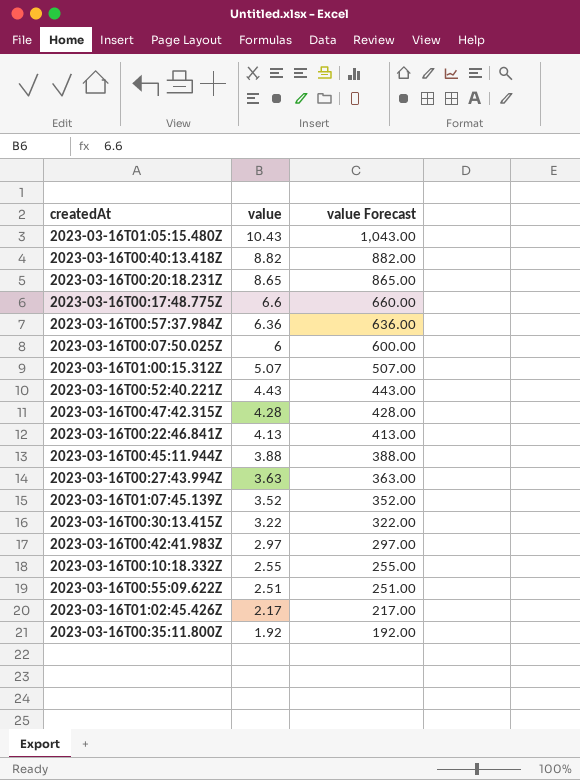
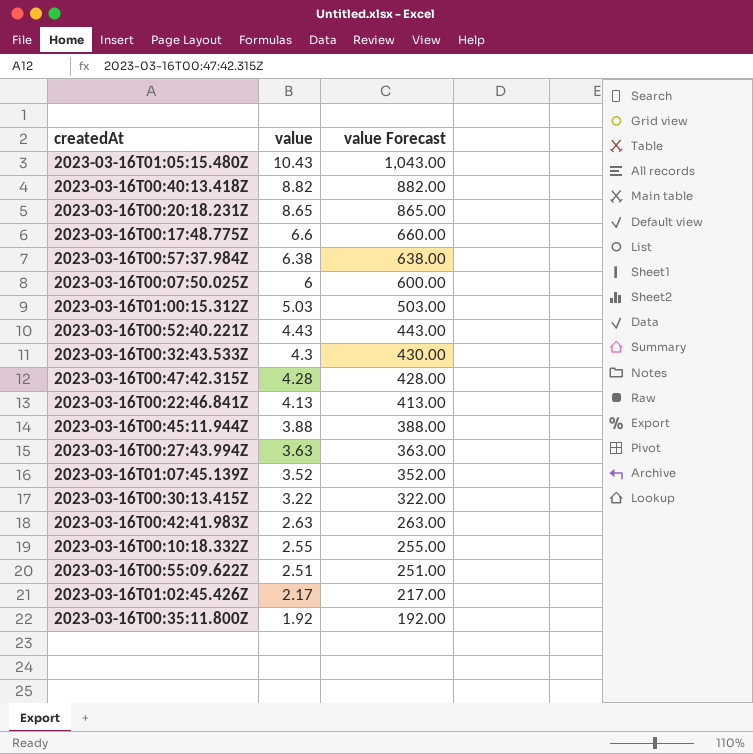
2023-03-16T00:57:37.984Z | value: 6.36 -> 6.38
2023-03-16T00:57:37.984Z | value Forecast: 636.00 -> 638.00
2023-03-16T01:00:15.312Z | value: 5.07 -> 5.03
2023-03-16T01:00:15.312Z | value Forecast: 507.00 -> 503.00
row 2023-03-16T00:32:43.533Z: none -> 4.3 | 430.00
2023-03-16T00:42:41.983Z | value: 2.97 -> 2.63
2023-03-16T00:42:41.983Z | value Forecast: 297.00 -> 263.00

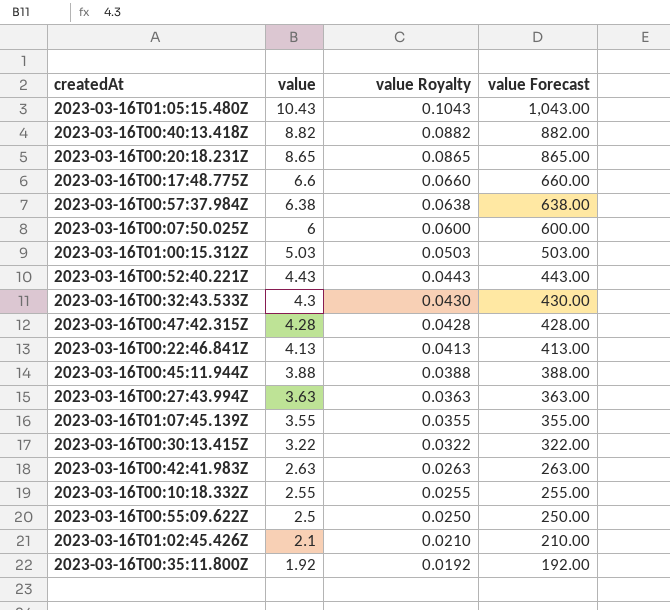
column value Royalty | formula: none -> [value] * 0.01
2023-03-16T01:07:45.139Z | value: 3.52 -> 3.55
2023-03-16T01:07:45.139Z | value Forecast: 352.00 -> 355.00
2023-03-16T00:55:09.622Z | value: 2.51 -> 2.5
2023-03-16T00:55:09.622Z | value Forecast: 251.00 -> 250.00
2023-03-16T01:02:45.426Z | value: 2.17 -> 2.1
2023-03-16T01:02:45.426Z | value Forecast: 217.00 -> 210.00

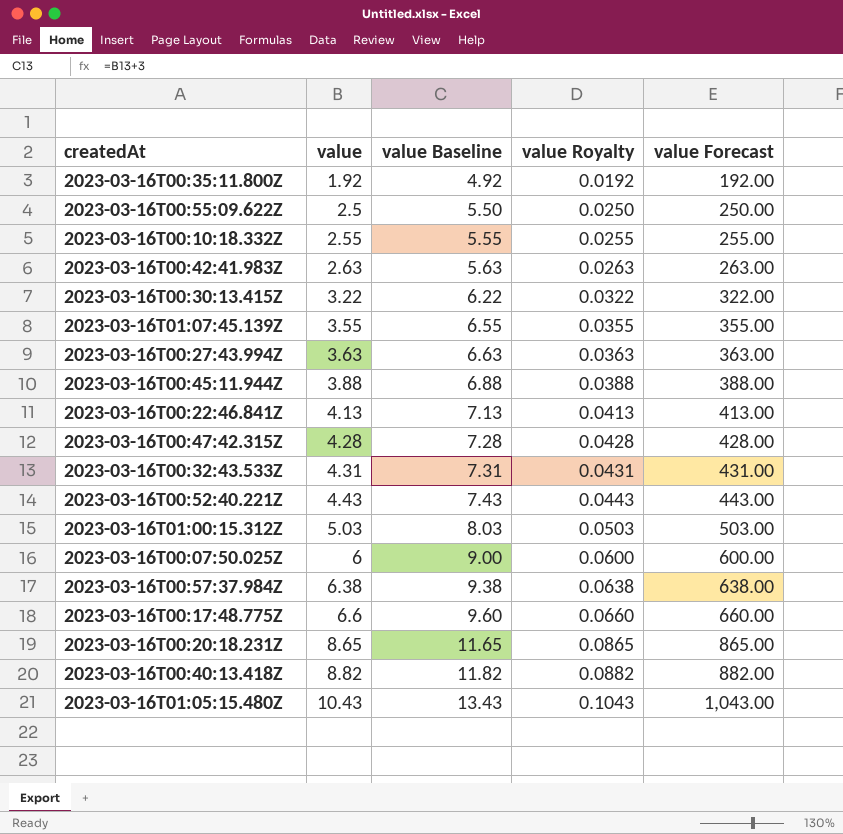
row order: value descending -> value ascending
column value Baseline | formula: none -> [value] + 3
row 2023-03-16T01:02:45.426Z: 2.1 | 0.0210 | 210.00 -> none
2023-03-16T00:32:43.533Z | value: 4.3 -> 4.31
2023-03-16T00:32:43.533Z | value Royalty: 0.0430 -> 0.0431
2023-03-16T00:32:43.533Z | value Forecast: 430.00 -> 431.00

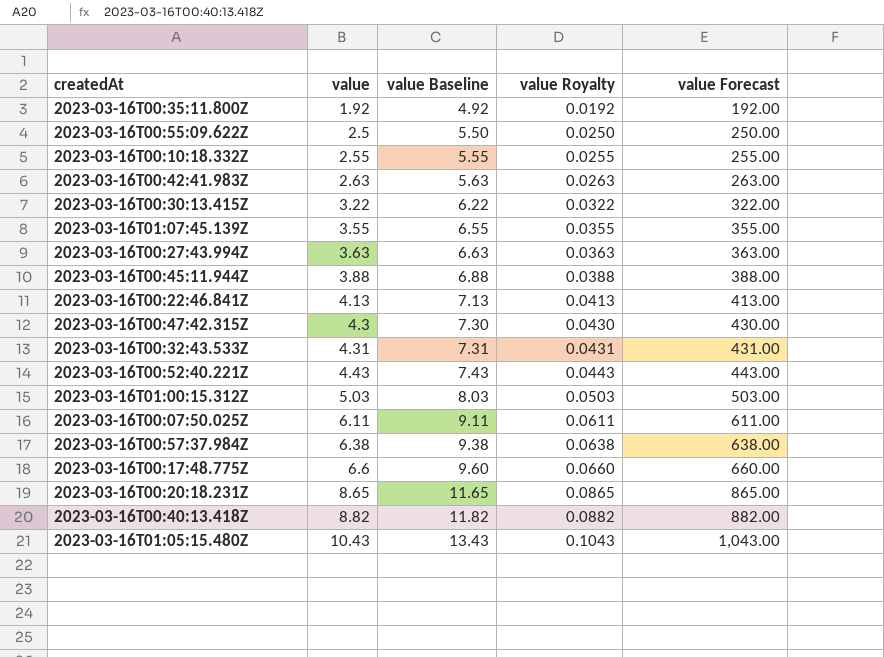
2023-03-16T00:47:42.315Z | value: 4.28 -> 4.3
2023-03-16T00:47:42.315Z | value Baseline: 7.28 -> 7.30
2023-03-16T00:47:42.315Z | value Royalty: 0.0428 -> 0.0430
2023-03-16T00:47:42.315Z | value Forecast: 428.00 -> 430.00
2023-03-16T00:07:50.025Z | value: 6 -> 6.11
2023-03-16T00:07:50.025Z | value Baseline: 9.00 -> 9.11
2023-03-16T00:07:50.025Z | value Royalty: 0.0600 -> 0.0611
2023-03-16T00:07:50.025Z | value Forecast: 600.00 -> 611.00

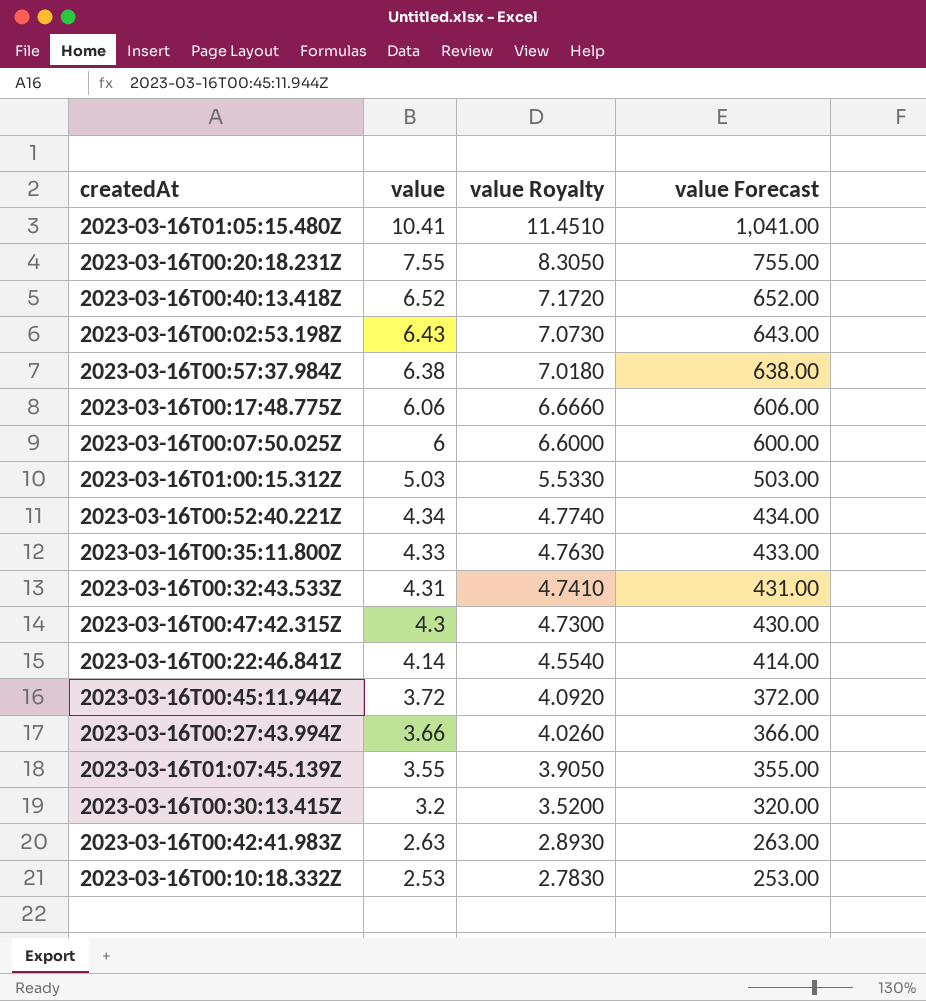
row order: value ascending -> value descending
column value Baseline | formula: [value] + 3 -> none
column value Royalty | formula: [value] * 0.01 -> [value] * 1.1
row 2023-03-16T00:55:09.622Z: 2.5 | 5.50 | 0.0250 | 250.00 -> none
2023-03-16T01:05:15.480Z | value: 10.43 -> 10.41
2023-03-16T01:05:15.480Z | value Forecast: 1,043.00 -> 1,041.00
2023-03-16T00:20:18.231Z | value: 8.65 -> 7.55
2023-03-16T00:20:18.231Z | value Forecast: 865.00 -> 755.00
2023-03-16T00:40:13.418Z | value: 8.82 -> 6.52
2023-03-16T00:40:13.418Z | value Forecast: 882.00 -> 652.00
row 2023-03-16T00:02:53.198Z: none -> 6.43 | 7.0730 | 643.00
2023-03-16T00:17:48.775Z | value: 6.6 -> 6.06
2023-03-16T00:17:48.775Z | value Forecast: 660.00 -> 606.00
2023-03-16T00:07:50.025Z | value: 6.11 -> 6
2023-03-16T00:07:50.025Z | value Forecast: 611.00 -> 600.00
2023-03-16T00:52:40.221Z | value: 4.43 -> 4.34
2023-03-16T00:52:40.221Z | value Forecast: 443.00 -> 434.00
2023-03-16T00:35:11.800Z | value: 1.92 -> 4.33
2023-03-16T00:35:11.800Z | value Forecast: 192.00 -> 433.00
2023-03-16T00:22:46.841Z | value: 4.13 -> 4.14
2023-03-16T00:22:46.841Z | value Forecast: 413.00 -> 414.00
2023-03-16T00:45:11.944Z | value: 3.88 -> 3.72
2023-03-16T00:45:11.944Z | value Forecast: 388.00 -> 372.00
2023-03-16T00:27:43.994Z | value: 3.63 -> 3.66
2023-03-16T00:27:43.994Z | value Forecast: 363.00 -> 366.00
2023-03-16T00:30:13.415Z | value: 3.22 -> 3.2
2023-03-16T00:30:13.415Z | value Forecast: 322.00 -> 320.00
2023-03-16T00:10:18.332Z | value: 2.55 -> 2.53
2023-03-16T00:10:18.332Z | value Forecast: 255.00 -> 253.00

